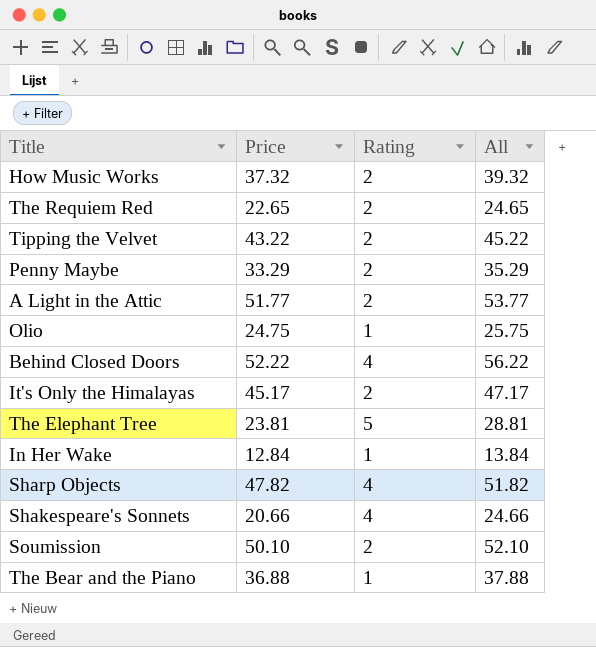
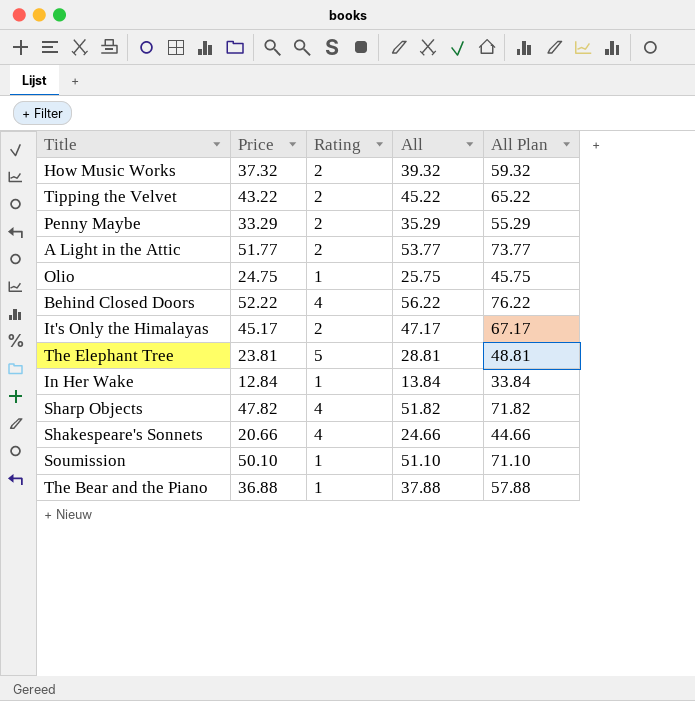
column All Plan | formula: none -> [All] + 20
row The Requiem Red: 22.65 | 2 | 24.65 -> none
Soumission | Rating: 2 -> 1
Soumission | All: 52.10 -> 51.10

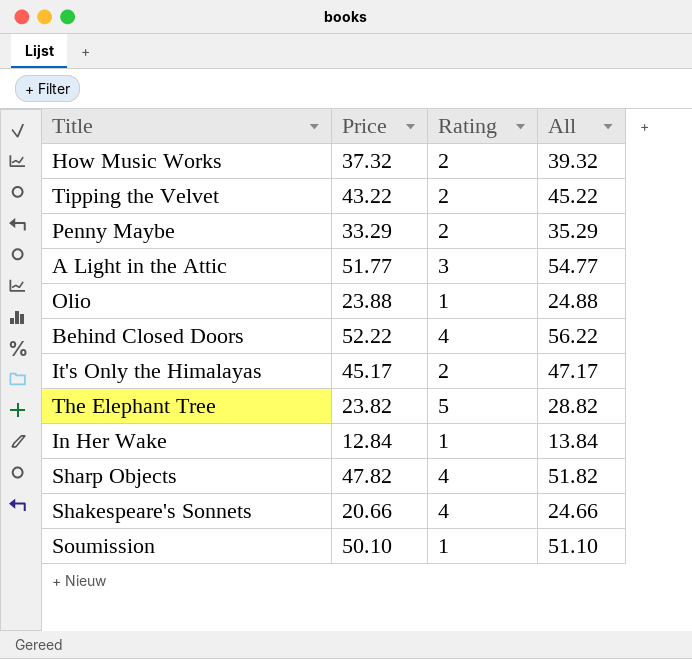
column All Plan | formula: [All] + 20 -> none
row The Bear and the Piano: 36.88 | 1 | 37.88 | 57.88 -> none
A Light in the Attic | Rating: 2 -> 3
A Light in the Attic | All: 53.77 -> 54.77
Olio | Price: 24.75 -> 23.88
Olio | All: 25.75 -> 24.88
The Elephant Tree | Price: 23.81 -> 23.82
The Elephant Tree | All: 28.81 -> 28.82

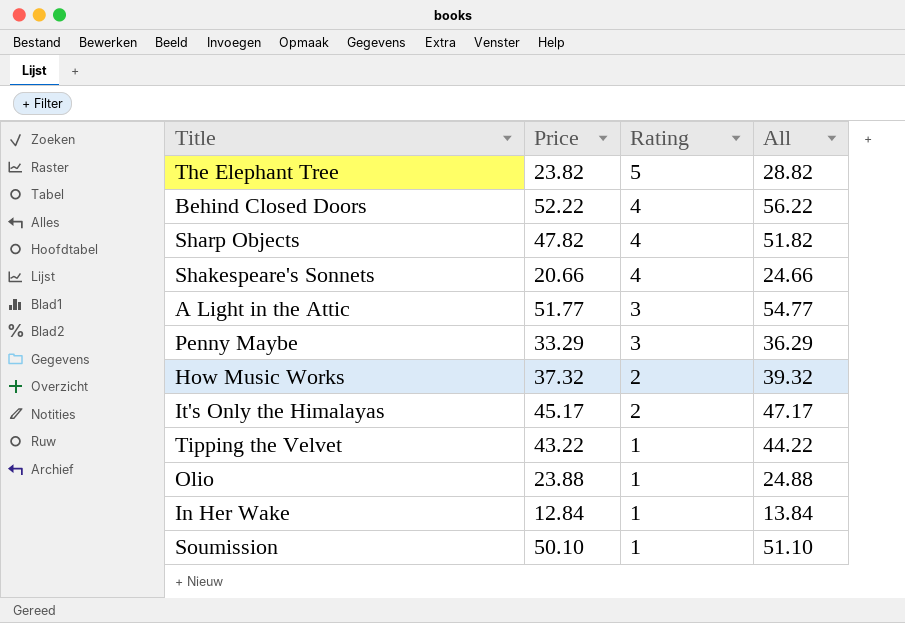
row order: none -> Rating descending
Penny Maybe | Rating: 2 -> 3
Penny Maybe | All: 35.29 -> 36.29
Tipping the Velvet | Rating: 2 -> 1
Tipping the Velvet | All: 45.22 -> 44.22

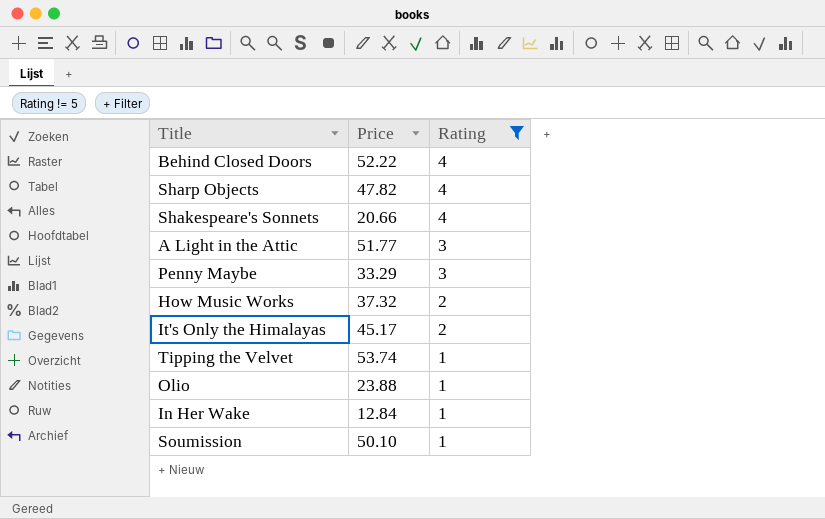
filter: none -> Rating != 5
column All | formula: [Price] + [Rating] -> none
Tipping the Velvet | Price: 43.22 -> 53.74

